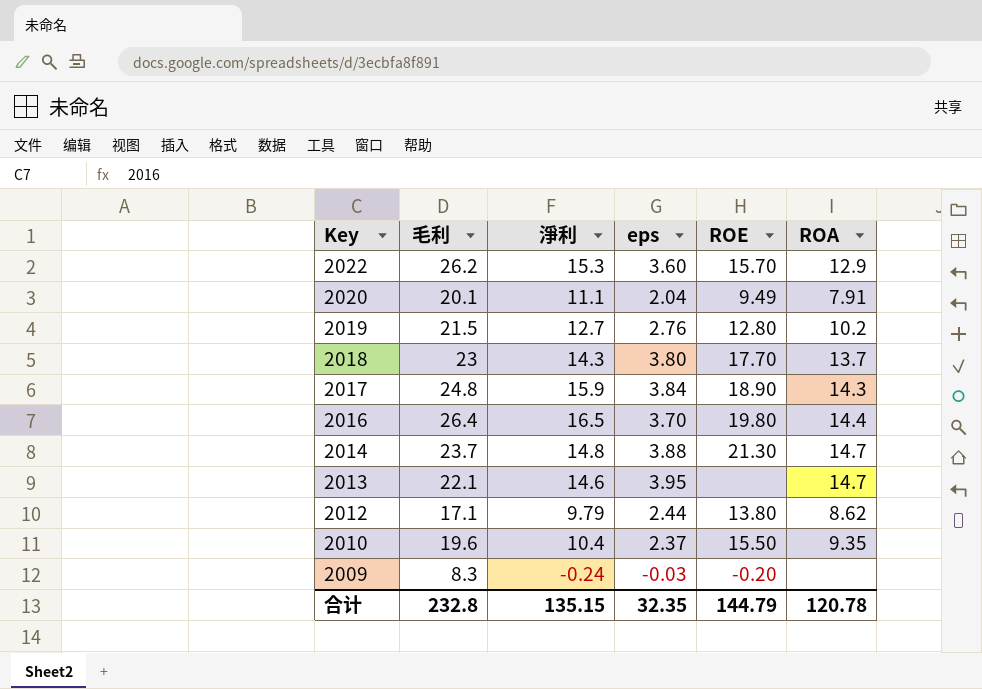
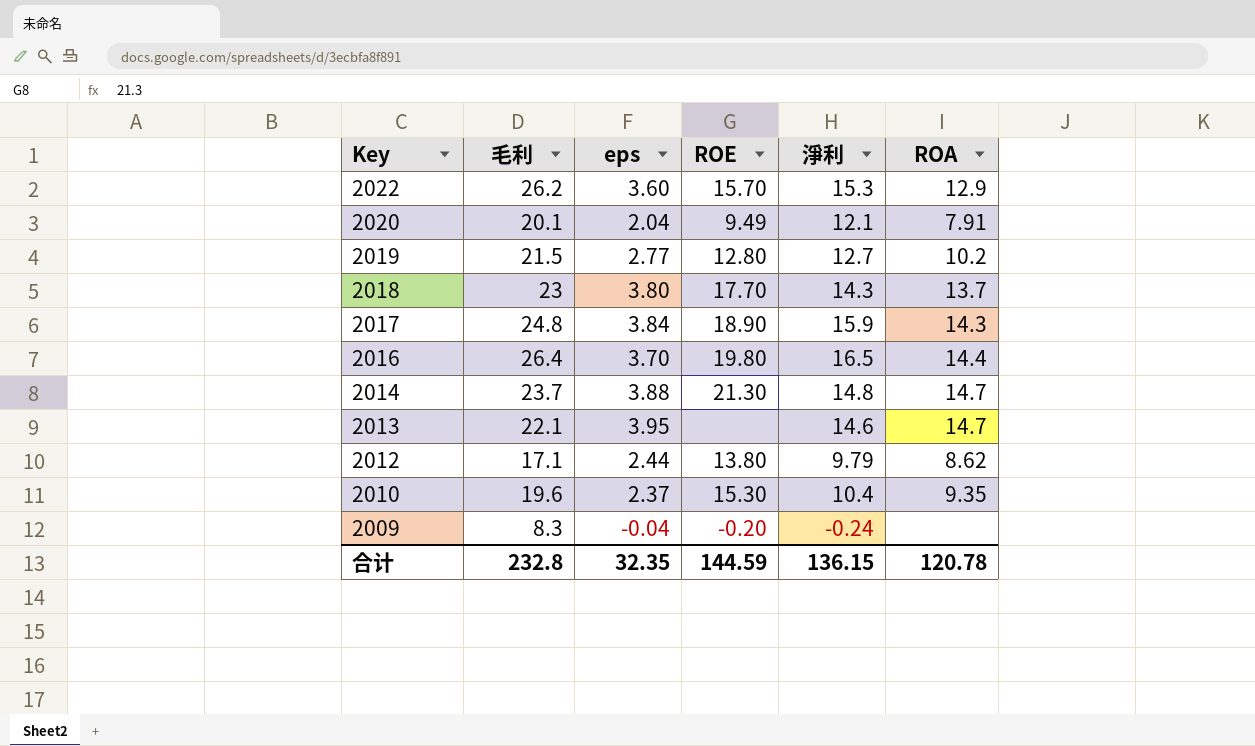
column 淨利 | position: 3 -> 5
2020 | 淨利: 11.1 -> 12.1
2019 | eps: 2.76 -> 2.77
2010 | ROE: 15.50 -> 15.30
2009 | eps: -0.03 -> -0.04
合计 | ROE: 144.79 -> 144.59
合计 | 淨利: 135.15 -> 136.15

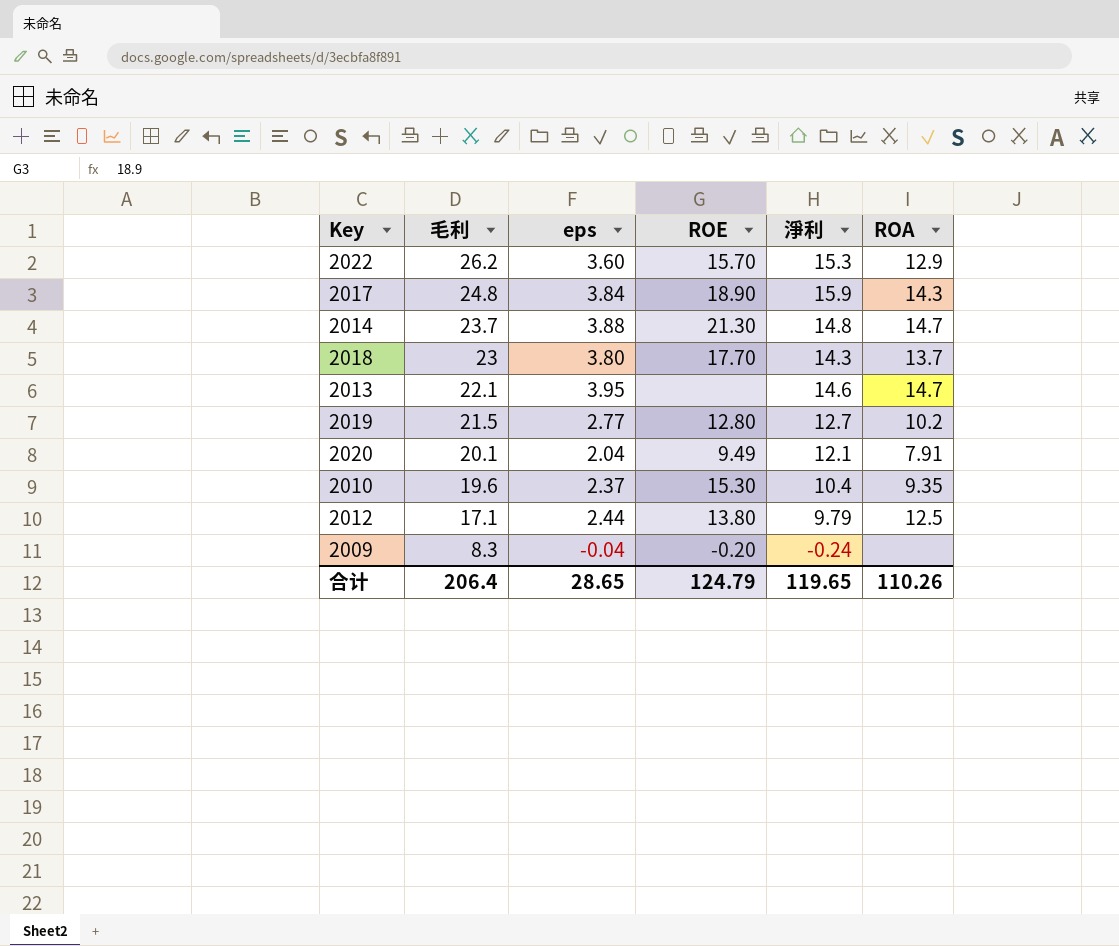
row order: Key descending -> 毛利 descending
row 2016: 26.4 | 3.70 | 19.80 | 16.5 | 14.4 -> none
2012 | ROA: 8.62 -> 12.5
合计 | 毛利: 232.8 -> 206.4
合计 | eps: 32.35 -> 28.65
合计 | ROE: 144.59 -> 124.79
合计 | 淨利: 136.15 -> 119.65
合计 | ROA: 120.78 -> 110.26

